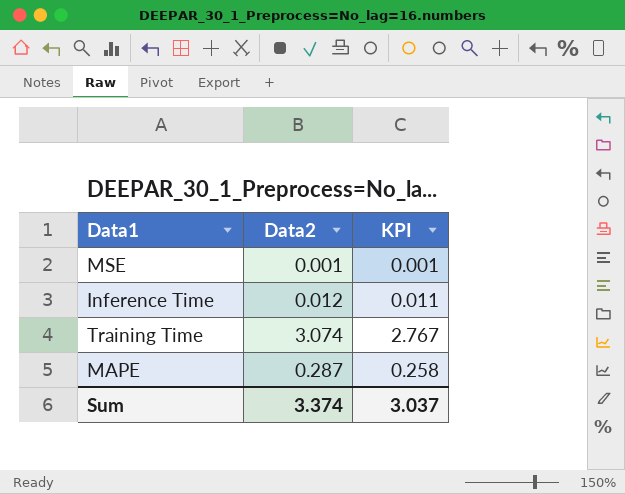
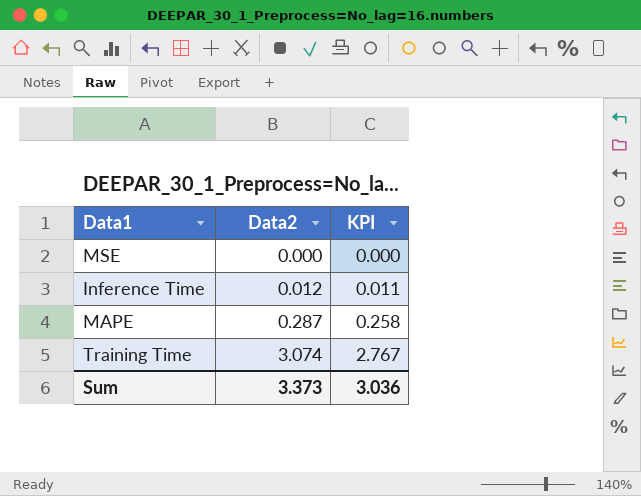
row order: none -> Data2 ascending
MSE | Data2: 0.001 -> 0.000
MSE | KPI: 0.001 -> 0.000
Sum | Data2: 3.374 -> 3.373
Sum | KPI: 3.037 -> 3.036

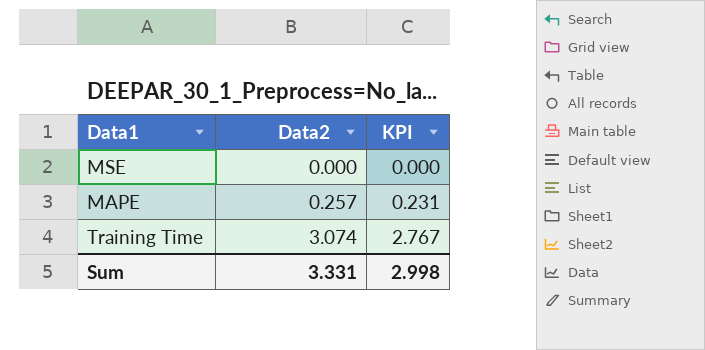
row Inference Time: 0.012 | 0.011 -> none
MAPE | Data2: 0.287 -> 0.257
MAPE | KPI: 0.258 -> 0.231
Sum | Data2: 3.373 -> 3.331
Sum | KPI: 3.036 -> 2.998

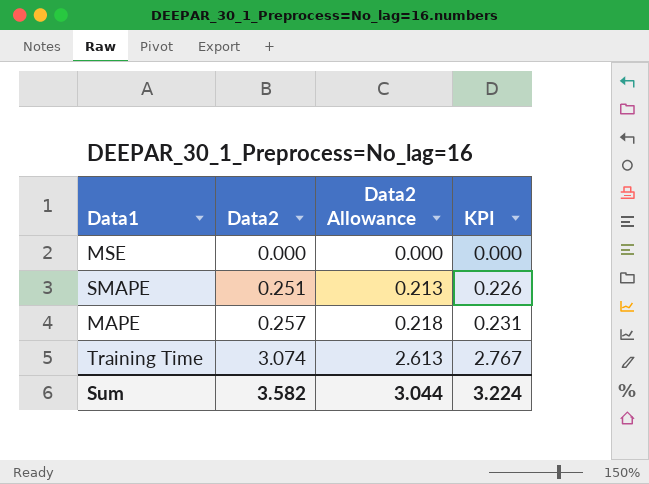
column Data2 Allowance | formula: none -> [Data2] * 0.85
row SMAPE: none -> 0.251 | 0.213 | 0.226
Sum | Data2: 3.331 -> 3.582
Sum | KPI: 2.998 -> 3.224

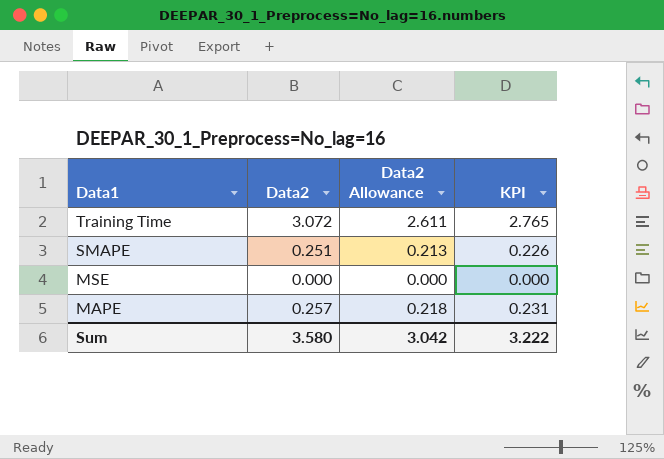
row order: Data2 ascending -> Data1 descending
Training Time | Data2: 3.074 -> 3.072
Training Time | Data2 Allowance: 2.613 -> 2.611
Training Time | KPI: 2.767 -> 2.765
Sum | Data2: 3.582 -> 3.580
Sum | Data2 Allowance: 3.044 -> 3.042
Sum | KPI: 3.224 -> 3.222

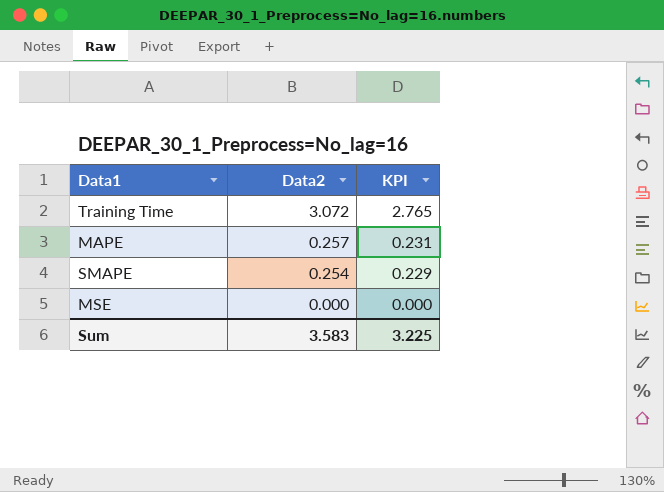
row order: Data1 descending -> Data2 descending
column Data2 Allowance | formula: [Data2] * 0.85 -> none
SMAPE | Data2: 0.251 -> 0.254
SMAPE | KPI: 0.226 -> 0.229
Sum | Data2: 3.580 -> 3.583
Sum | KPI: 3.222 -> 3.225

